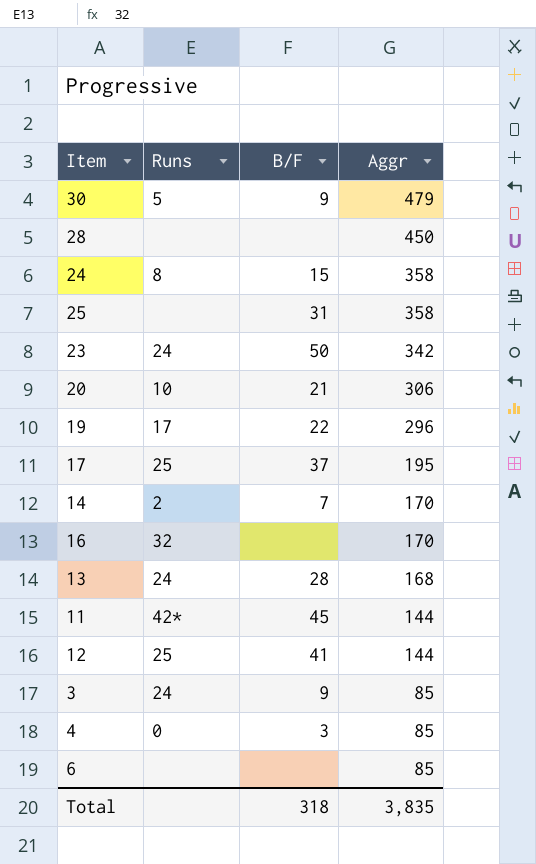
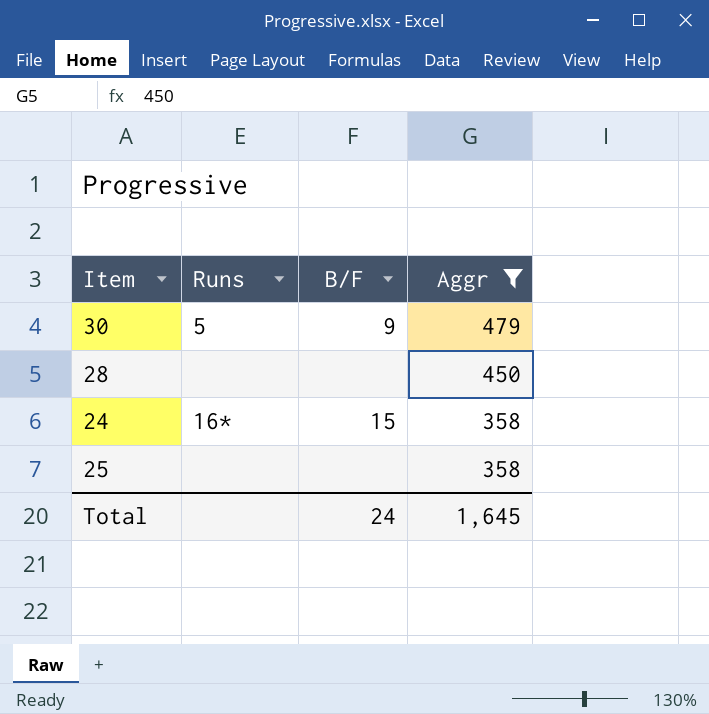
filter: none -> Aggr >= 358
24 | Runs: 8 -> 16*
25 | B/F: 31 -> none
Total | B/F: 318 -> 24
Total | Aggr: 3,835 -> 1,645

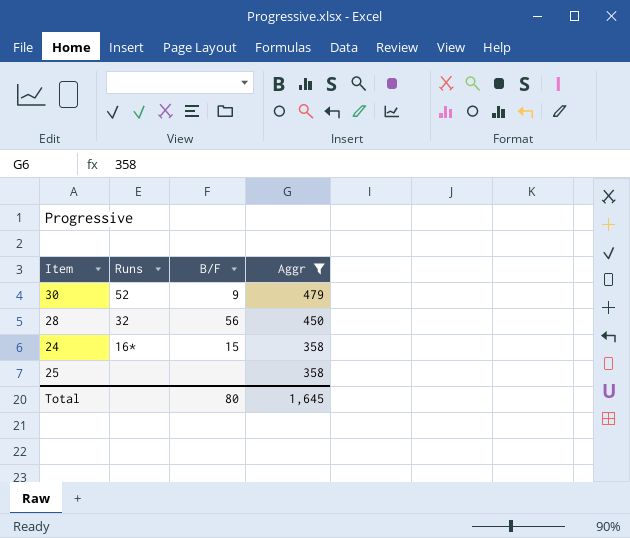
30 | Runs: 5 -> 52
28 | Runs: none -> 32
28 | B/F: none -> 56
Total | B/F: 24 -> 80

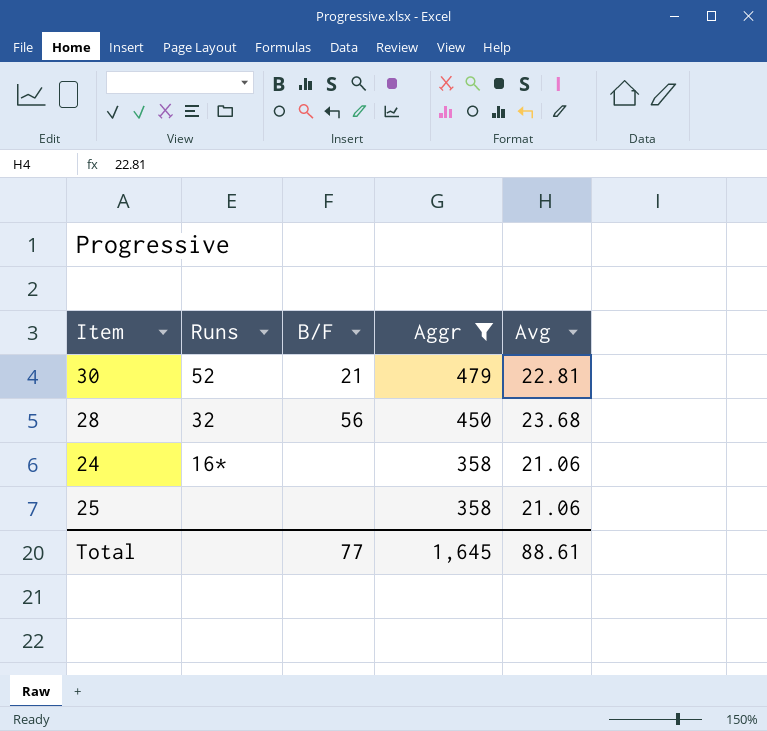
column Avg | position: none -> 5
30 | B/F: 9 -> 21
24 | B/F: 15 -> none
Total | B/F: 80 -> 77

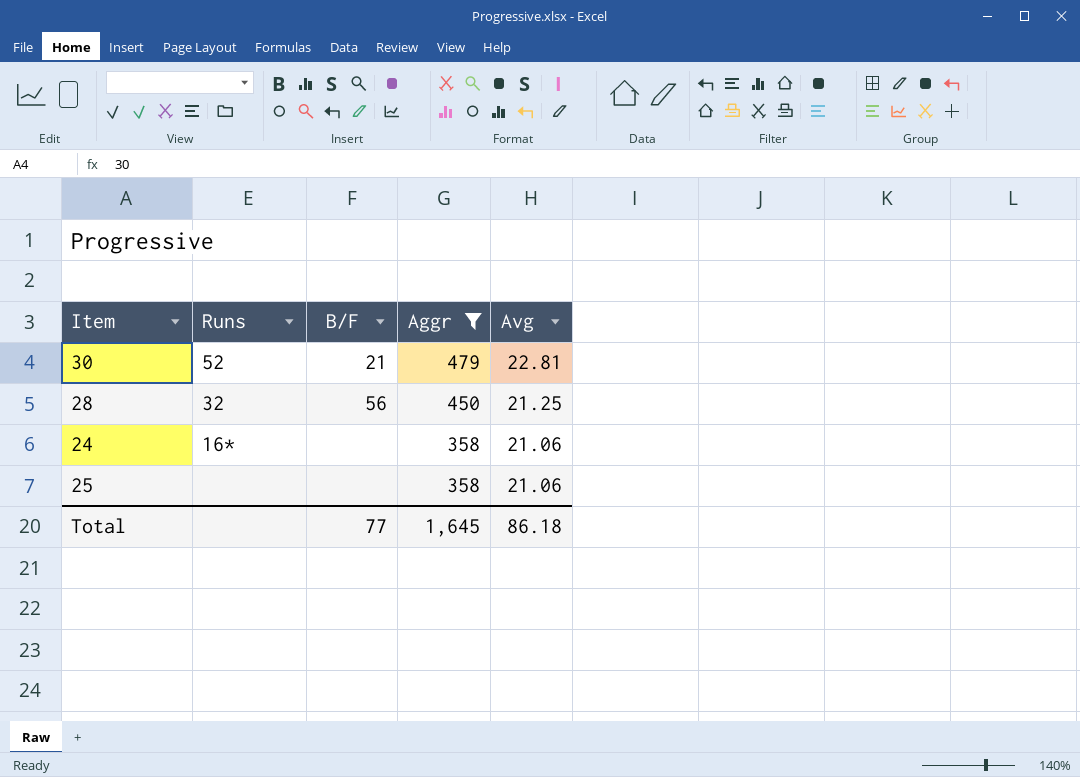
28 | Avg: 23.68 -> 21.25
Total | Avg: 88.61 -> 86.18

